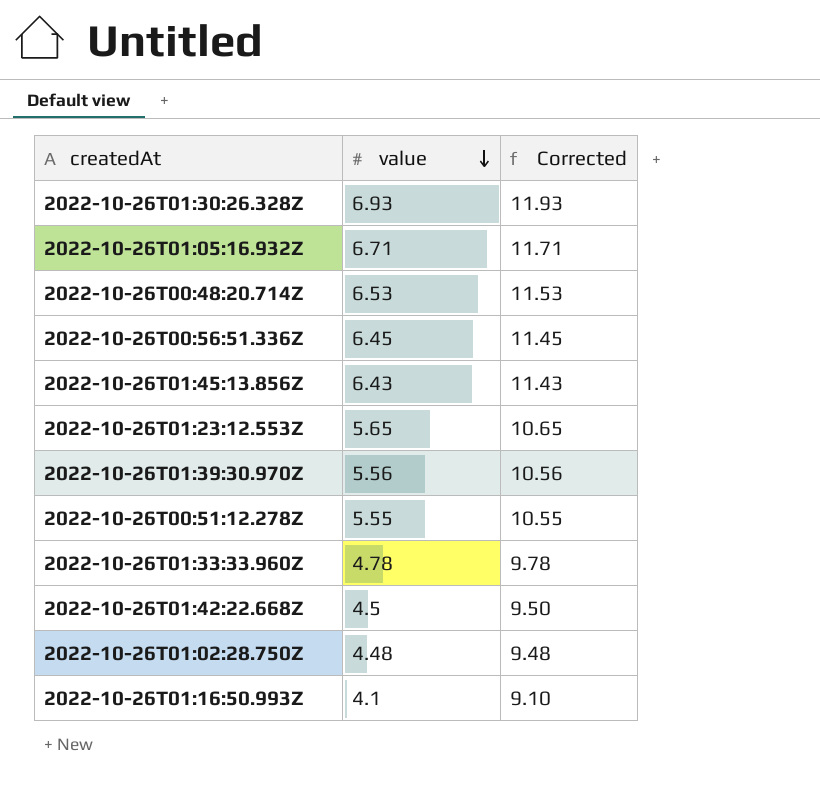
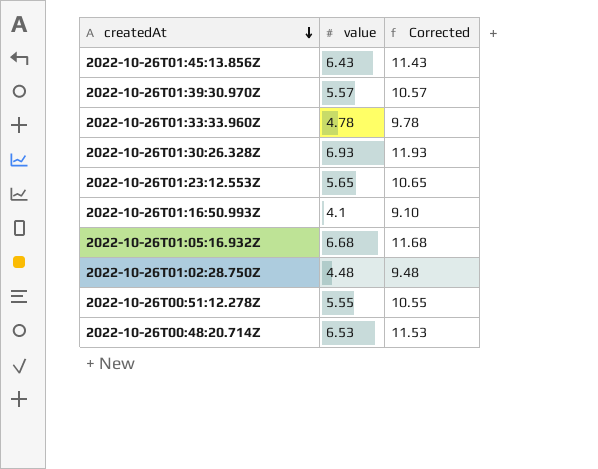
row order: value descending -> createdAt descending
row 2022-10-26T00:56:51.336Z: 6.45 | 11.45 -> none
row 2022-10-26T01:42:22.668Z: 4.5 | 9.50 -> none
2022-10-26T01:39:30.970Z | value: 5.56 -> 5.57
2022-10-26T01:39:30.970Z | Corrected: 10.56 -> 10.57
2022-10-26T01:05:16.932Z | value: 6.71 -> 6.68
2022-10-26T01:05:16.932Z | Corrected: 11.71 -> 11.68

